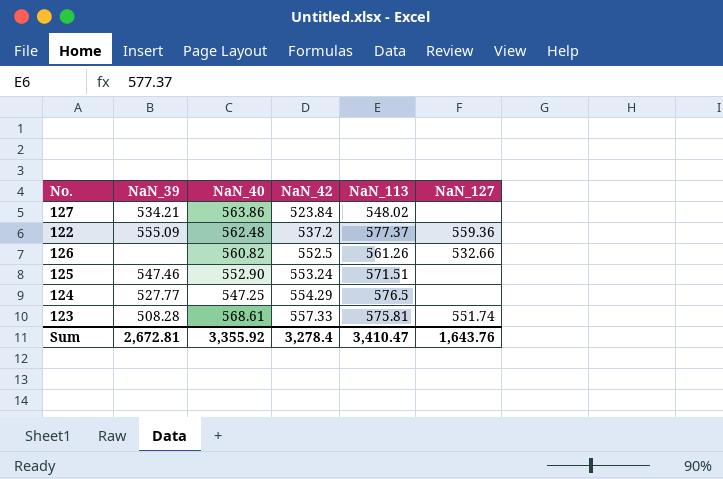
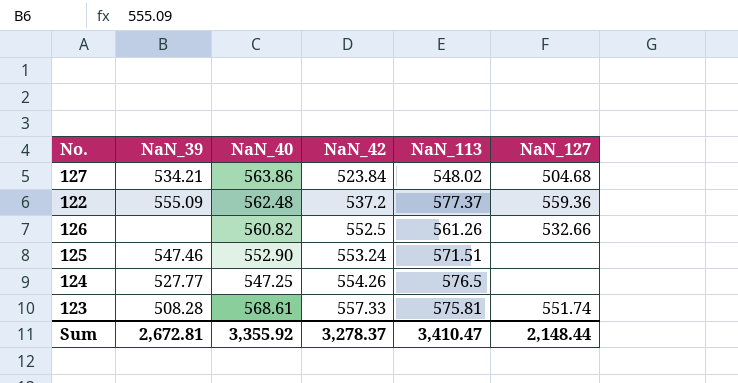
127 | NaN_127: none -> 504.68
124 | NaN_42: 554.29 -> 554.26
Sum | NaN_42: 3,278.4 -> 3,278.37
Sum | NaN_127: 1,643.76 -> 2,148.44

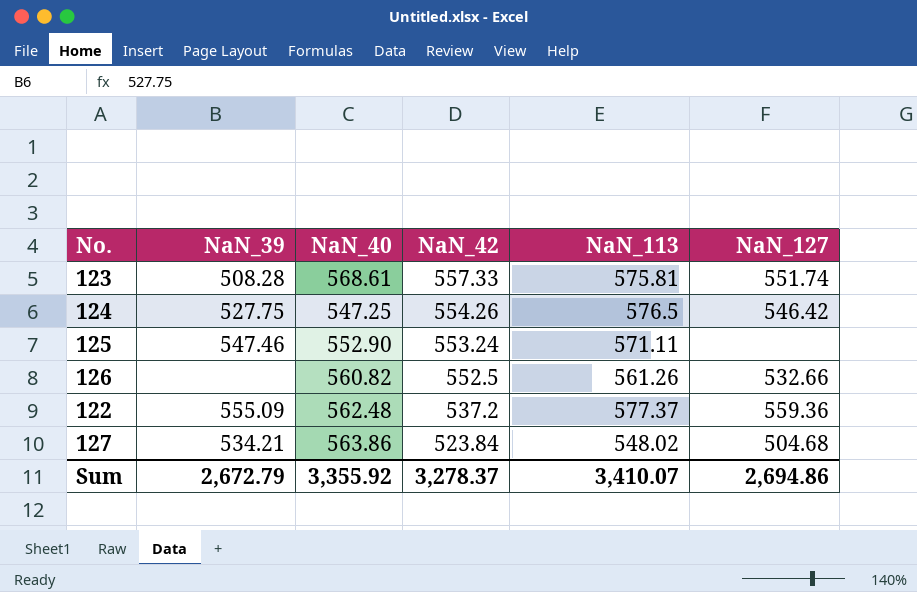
row order: NaN_42 ascending -> NaN_42 descending
124 | NaN_39: 527.77 -> 527.75
124 | NaN_127: none -> 546.42
125 | NaN_113: 571.51 -> 571.11
Sum | NaN_39: 2,672.81 -> 2,672.79
Sum | NaN_113: 3,410.47 -> 3,410.07
Sum | NaN_127: 2,148.44 -> 2,694.86

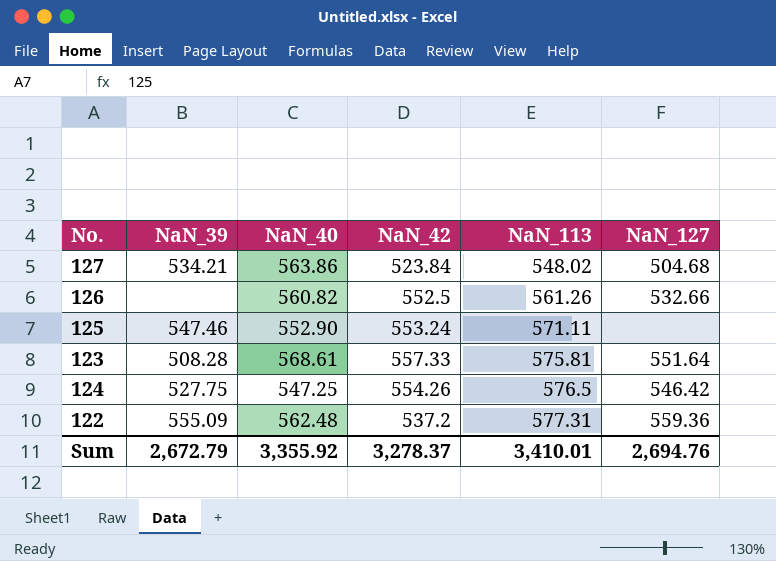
row order: NaN_42 descending -> NaN_113 ascending
123 | NaN_127: 551.74 -> 551.64
122 | NaN_113: 577.37 -> 577.31
Sum | NaN_113: 3,410.07 -> 3,410.01
Sum | NaN_127: 2,694.86 -> 2,694.76

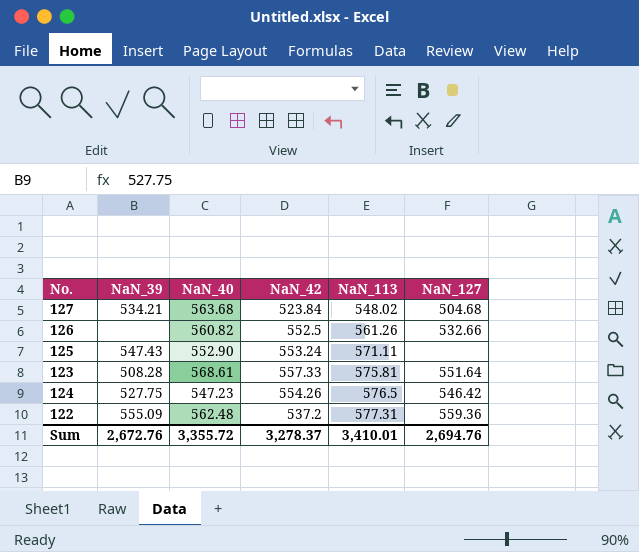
127 | NaN_40: 563.86 -> 563.68
125 | NaN_39: 547.46 -> 547.43
124 | NaN_40: 547.25 -> 547.23
Sum | NaN_39: 2,672.79 -> 2,672.76
Sum | NaN_40: 3,355.92 -> 3,355.72

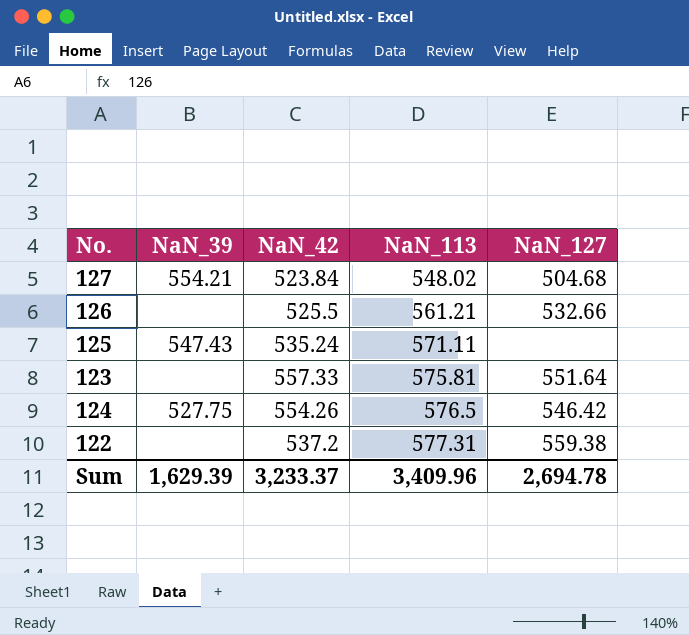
column NaN_40 | position: 3 -> none
127 | NaN_39: 534.21 -> 554.21
126 | NaN_42: 552.5 -> 525.5
126 | NaN_113: 561.26 -> 561.21
125 | NaN_42: 553.24 -> 535.24
123 | NaN_39: 508.28 -> none
122 | NaN_39: 555.09 -> none
122 | NaN_127: 559.36 -> 559.38
Sum | NaN_39: 2,672.76 -> 1,629.39
Sum | NaN_42: 3,278.37 -> 3,233.37
Sum | NaN_113: 3,410.01 -> 3,409.96
Sum | NaN_127: 2,694.76 -> 2,694.78

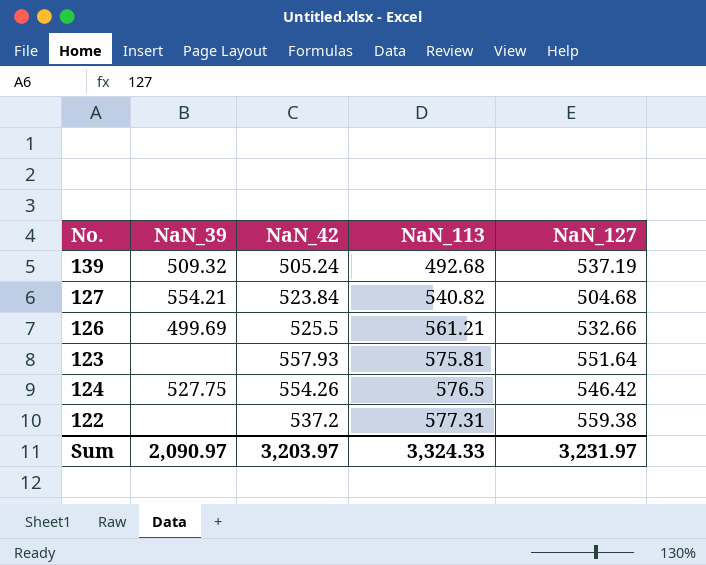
row 125: 547.43 | 535.24 | 571.11 | none -> none
row 139: none -> 509.32 | 505.24 | 492.68 | 537.19
127 | NaN_113: 548.02 -> 540.82
126 | NaN_39: none -> 499.69
123 | NaN_42: 557.33 -> 557.93
Sum | NaN_39: 1,629.39 -> 2,090.97
Sum | NaN_42: 3,233.37 -> 3,203.97
Sum | NaN_113: 3,409.96 -> 3,324.33
Sum | NaN_127: 2,694.78 -> 3,231.97

